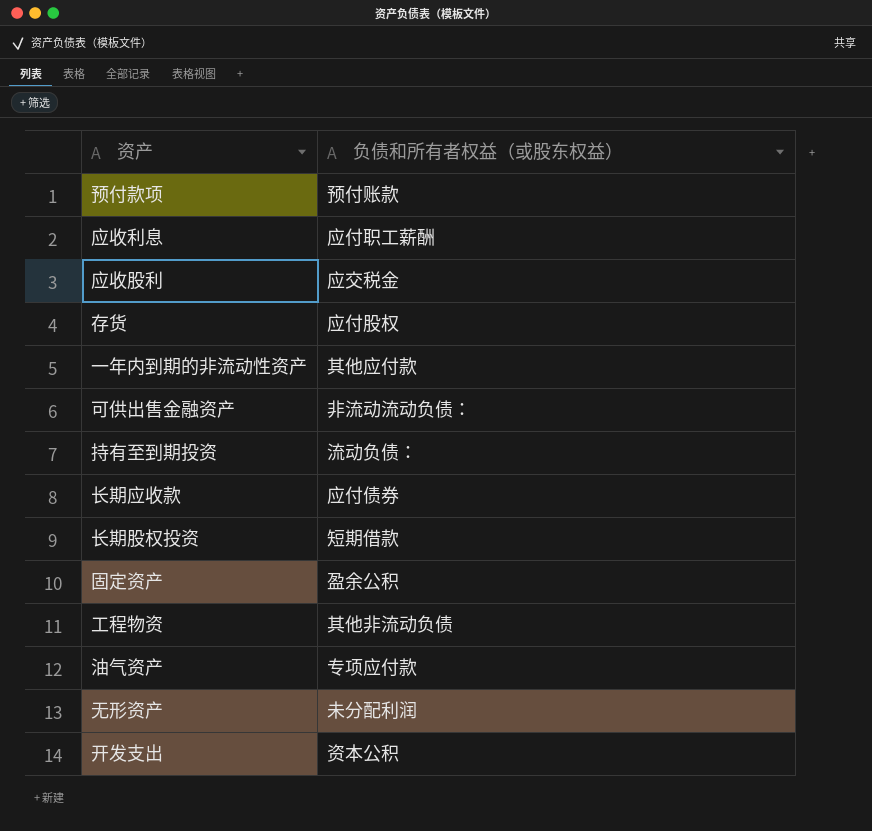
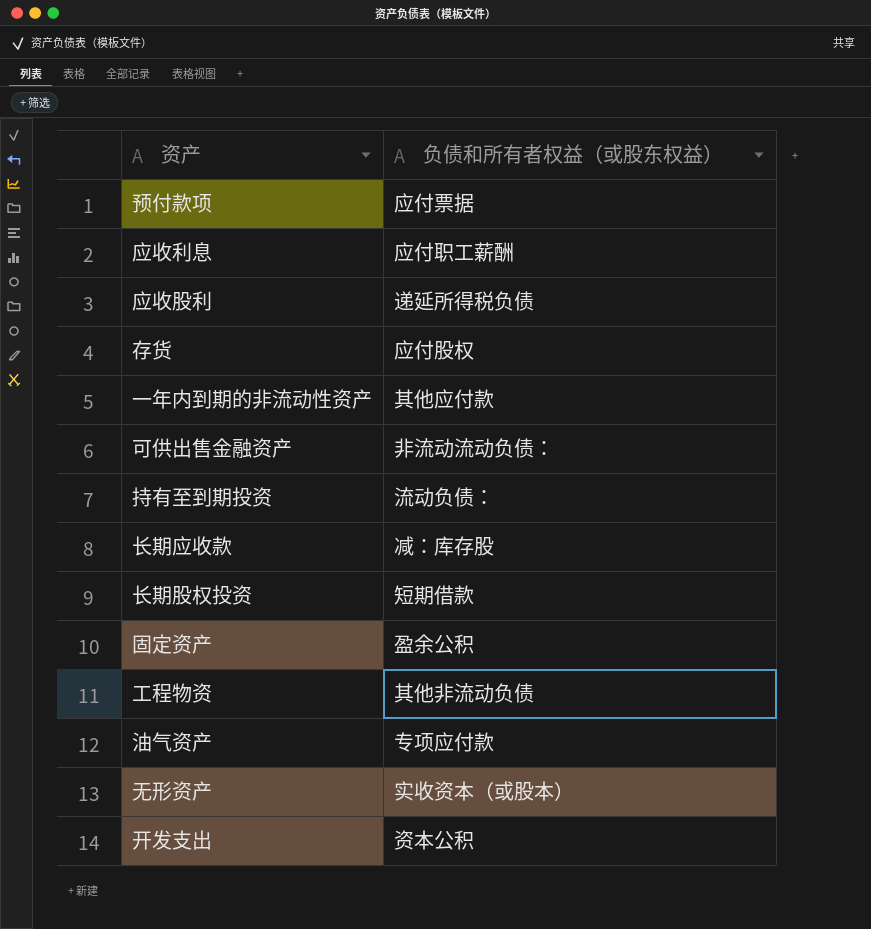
预付款项 | 负债和所有者权益（或股东权益）: 预付账款 -> 应付票据
应收股利 | 负债和所有者权益（或股东权益）: 应交税金 -> 递延所得税负债
长期应收款 | 负债和所有者权益（或股东权益）: 应付债券 -> 减：库存股
无形资产 | 负债和所有者权益（或股东权益）: 未分配利润 -> 实收资本（或股本）

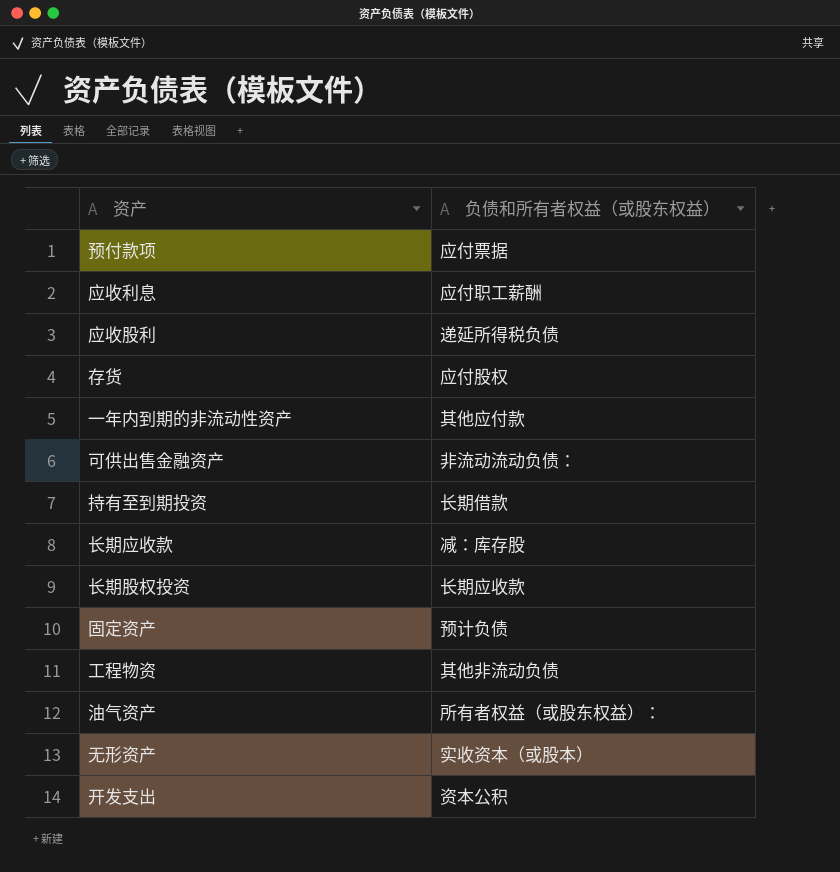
持有至到期投资 | 负债和所有者权益（或股东权益）: 流动负债： -> 长期借款
长期股权投资 | 负债和所有者权益（或股东权益）: 短期借款 -> 长期应收款
固定资产 | 负债和所有者权益（或股东权益）: 盈余公积 -> 预计负债
油气资产 | 负债和所有者权益（或股东权益）: 专项应付款 -> 所有者权益（或股东权益）：

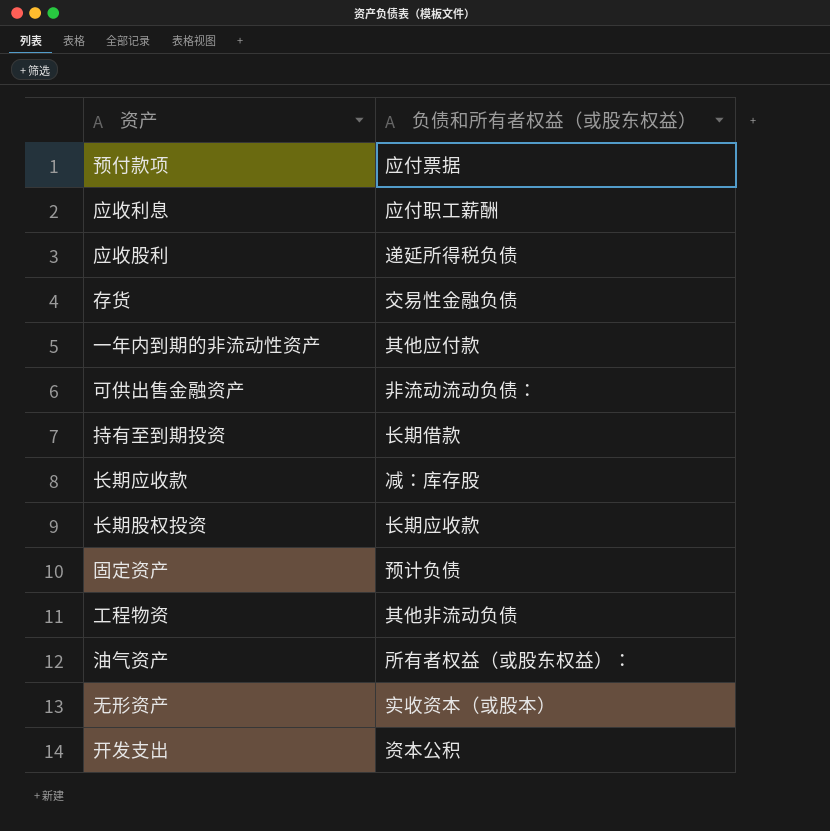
存货 | 负债和所有者权益（或股东权益）: 应付股权 -> 交易性金融负债

